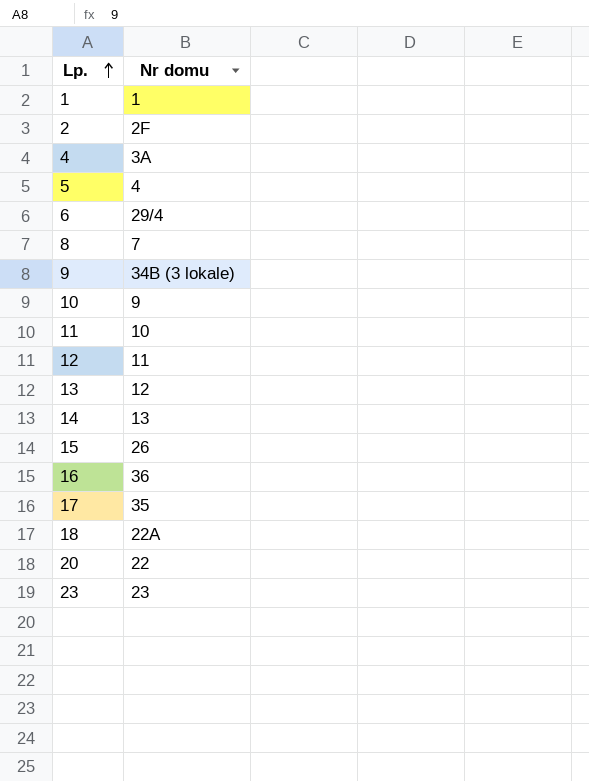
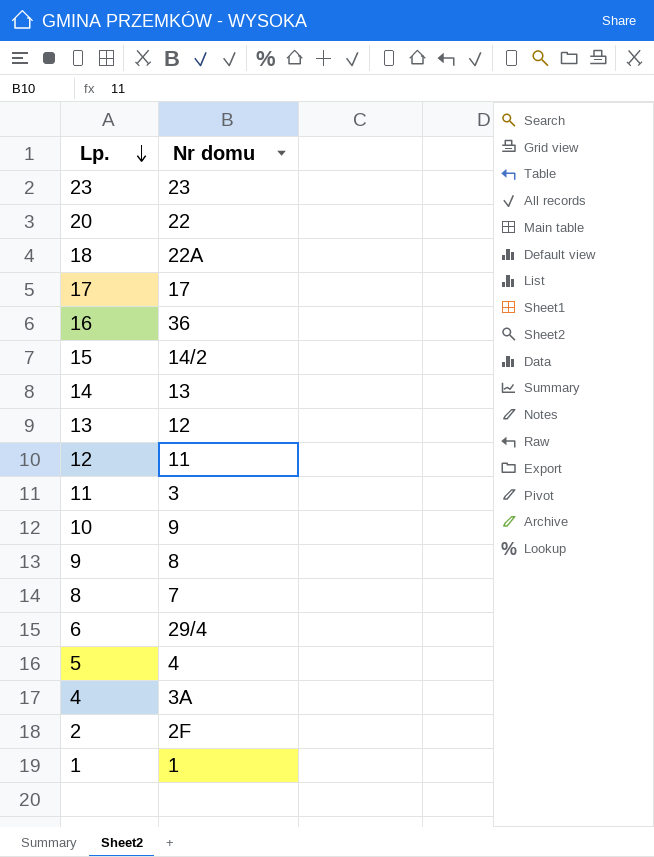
row order: Lp. ascending -> Lp. descending
17 | Nr domu: 35 -> 17
15 | Nr domu: 26 -> 14/2
11 | Nr domu: 10 -> 3
9 | Nr domu: 34B (3 lokale) -> 8

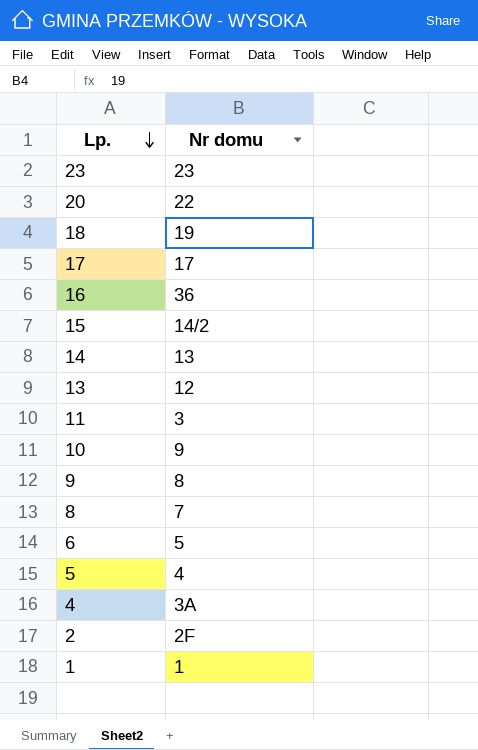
row 12: 11 -> none
18 | Nr domu: 22A -> 19
6 | Nr domu: 29/4 -> 5

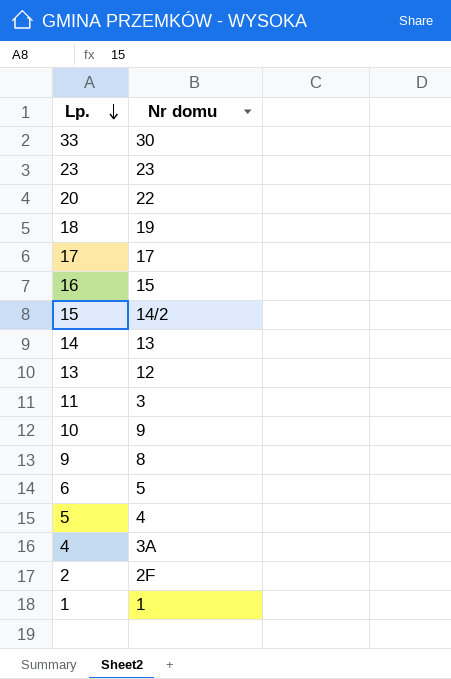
row 8: 7 -> none
row 33: none -> 30
16 | Nr domu: 36 -> 15

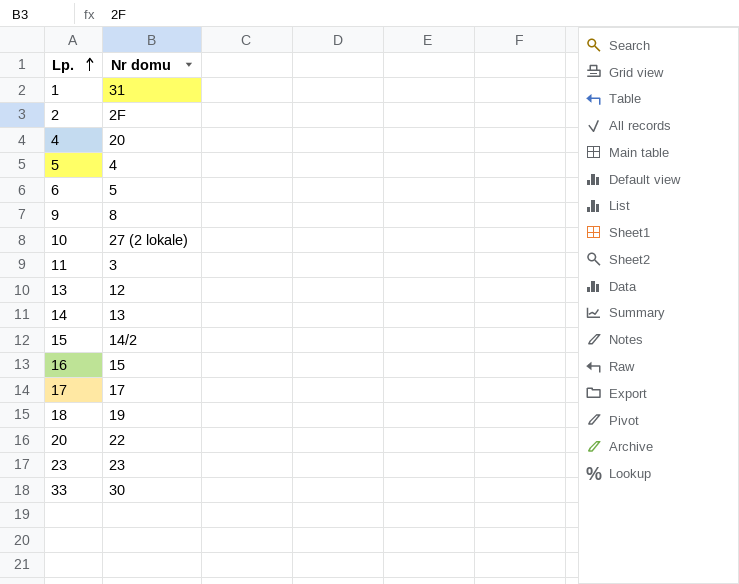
row order: Lp. descending -> Lp. ascending
1 | Nr domu: 1 -> 31
4 | Nr domu: 3A -> 20
10 | Nr domu: 9 -> 27 (2 lokale)

